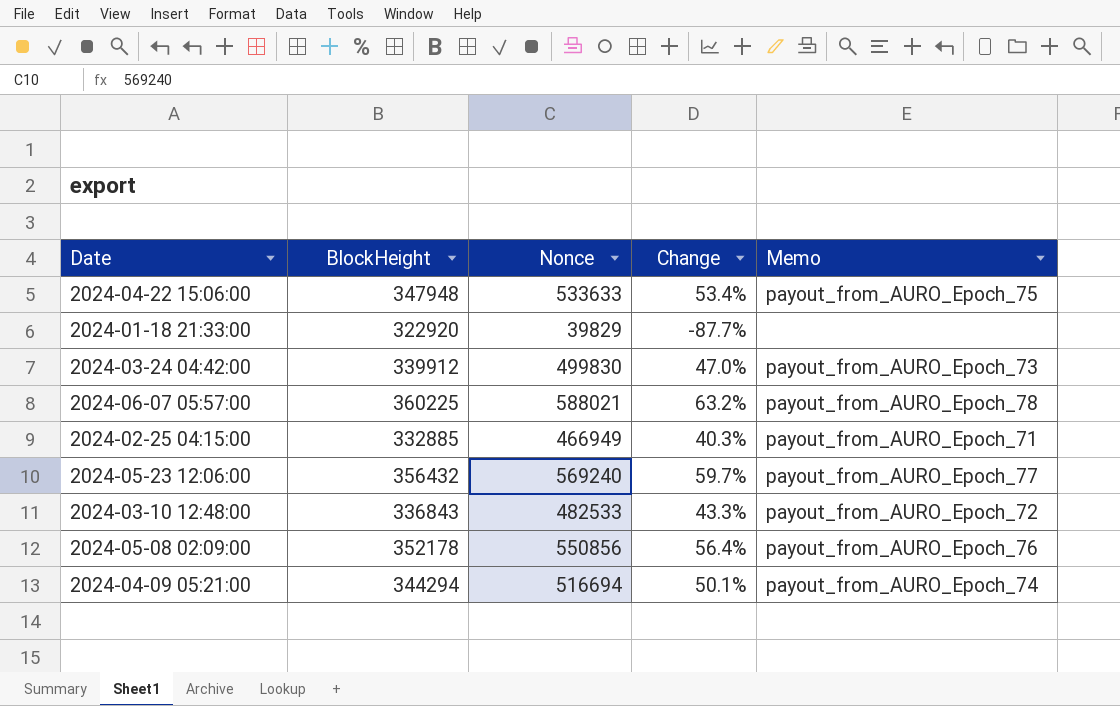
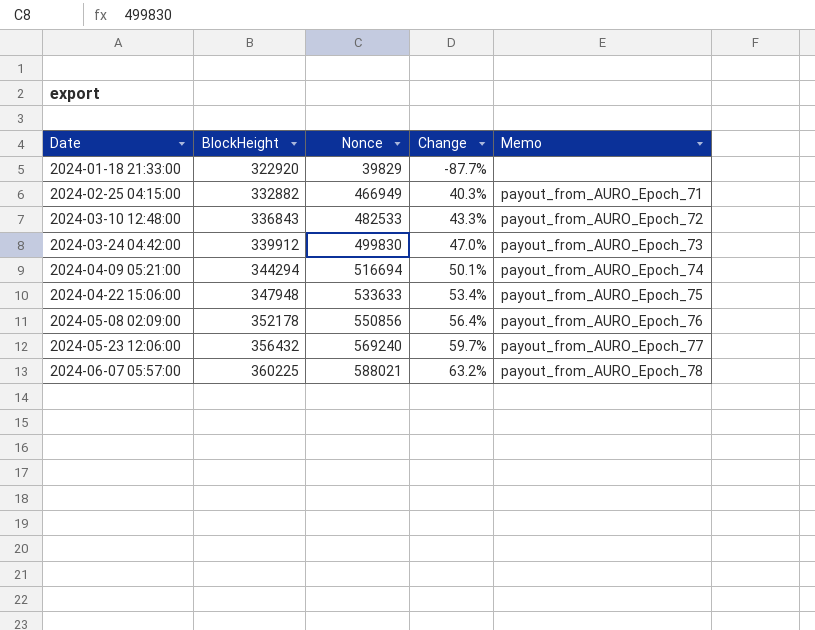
row order: none -> Date ascending
2024-02-25 04:15:00 | BlockHeight: 332885 -> 332882

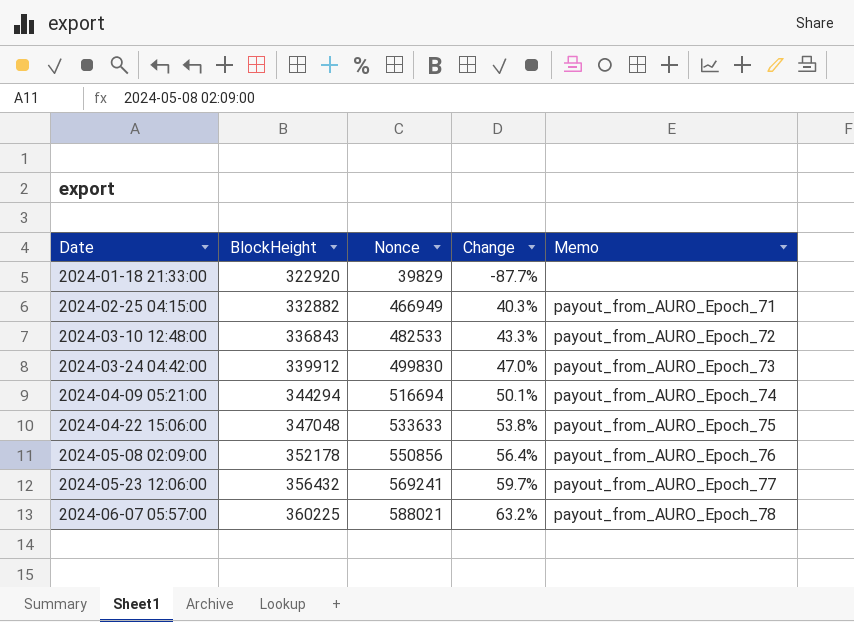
2024-04-22 15:06:00 | BlockHeight: 347948 -> 347048
2024-04-22 15:06:00 | Change: 53.4% -> 53.8%
2024-05-23 12:06:00 | Nonce: 569240 -> 569241

